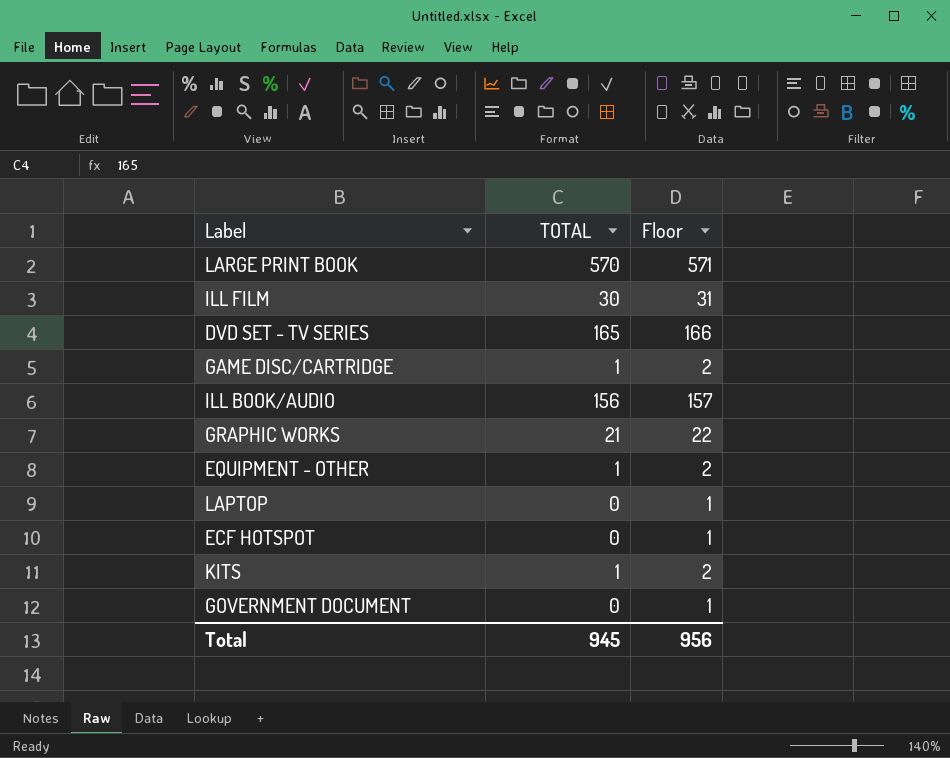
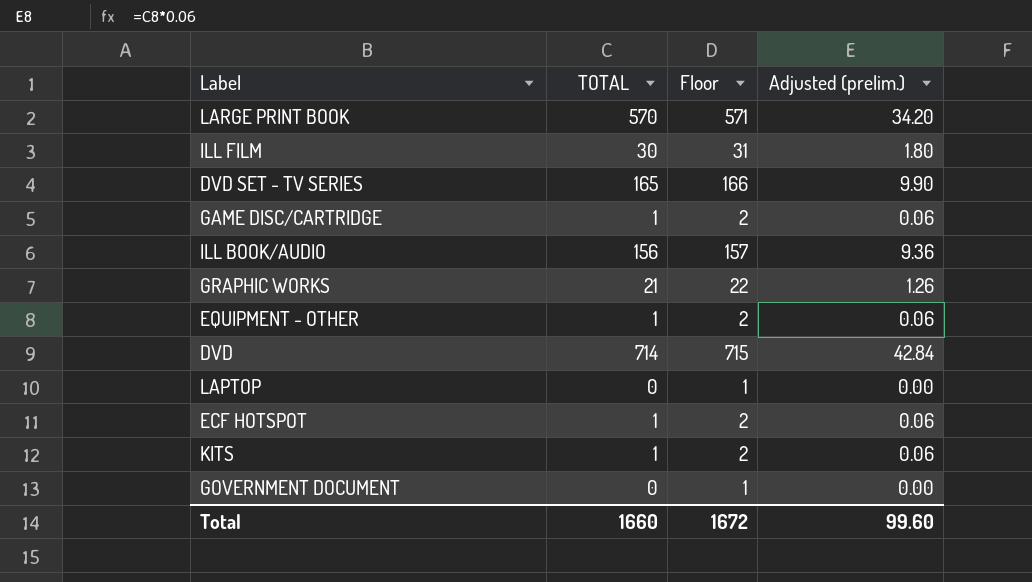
column Adjusted (prelim.) | formula: none -> [TOTAL] * 0.06
row DVD: none -> 714 | 715 | 42.84
ECF HOTSPOT | TOTAL: 0 -> 1
ECF HOTSPOT | Floor: 1 -> 2
Total | TOTAL: 945 -> 1660
Total | Floor: 956 -> 1672

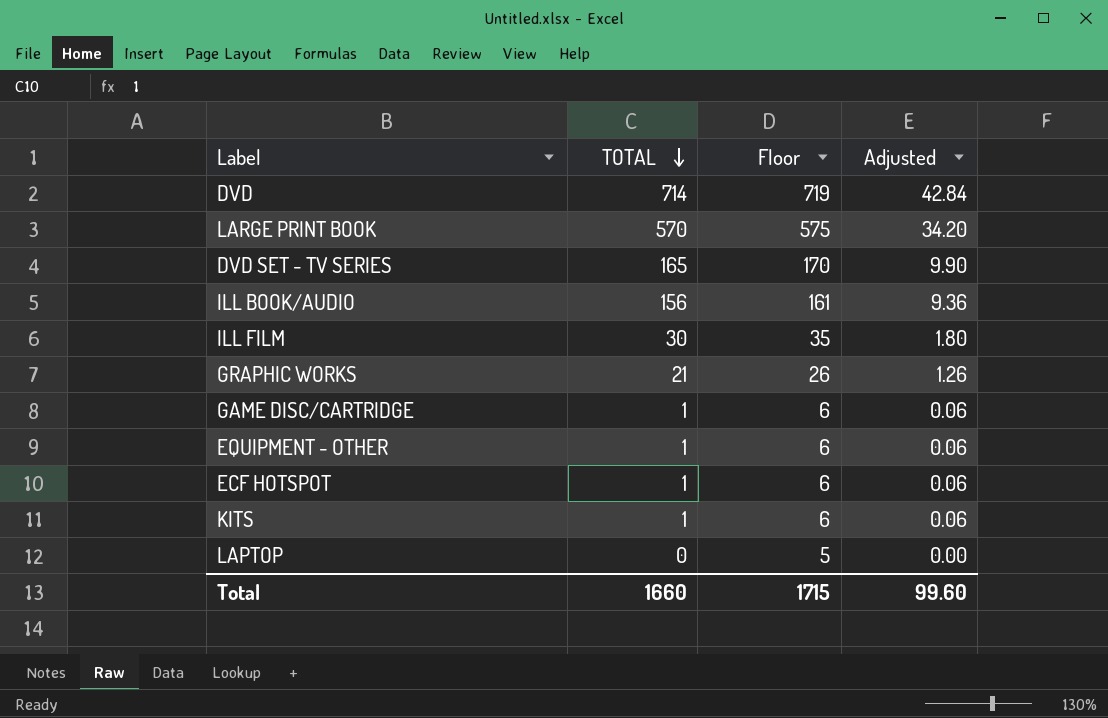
row order: none -> TOTAL descending
column Floor | formula: [TOTAL] + 1 -> [TOTAL] + 5
column name: Adjusted (prelim.) -> Adjusted
row GOVERNMENT DOCUMENT: 0 | 1 | 0.00 -> none
Total | Floor: 1672 -> 1715

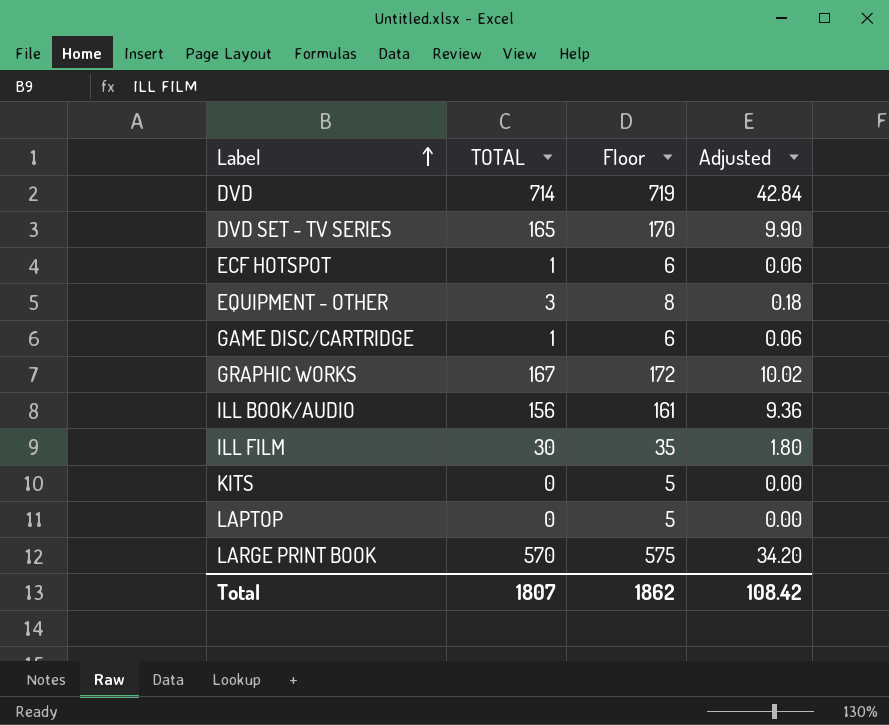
row order: TOTAL descending -> Label ascending
EQUIPMENT - OTHER | TOTAL: 1 -> 3
EQUIPMENT - OTHER | Floor: 6 -> 8
EQUIPMENT - OTHER | Adjusted: 0.06 -> 0.18
GRAPHIC WORKS | TOTAL: 21 -> 167
GRAPHIC WORKS | Floor: 26 -> 172
GRAPHIC WORKS | Adjusted: 1.26 -> 10.02
KITS | TOTAL: 1 -> 0
KITS | Floor: 6 -> 5
KITS | Adjusted: 0.06 -> 0.00
Total | TOTAL: 1660 -> 1807
Total | Floor: 1715 -> 1862
Total | Adjusted: 99.60 -> 108.42

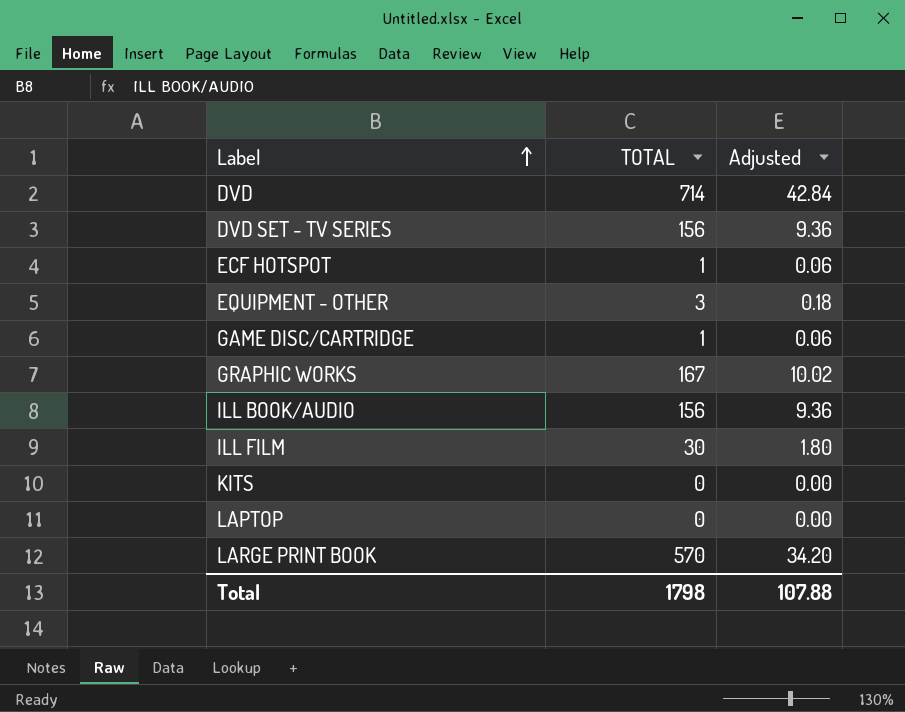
column Floor | formula: [TOTAL] + 5 -> none
DVD SET - TV SERIES | TOTAL: 165 -> 156
DVD SET - TV SERIES | Adjusted: 9.90 -> 9.36
Total | TOTAL: 1807 -> 1798
Total | Adjusted: 108.42 -> 107.88

